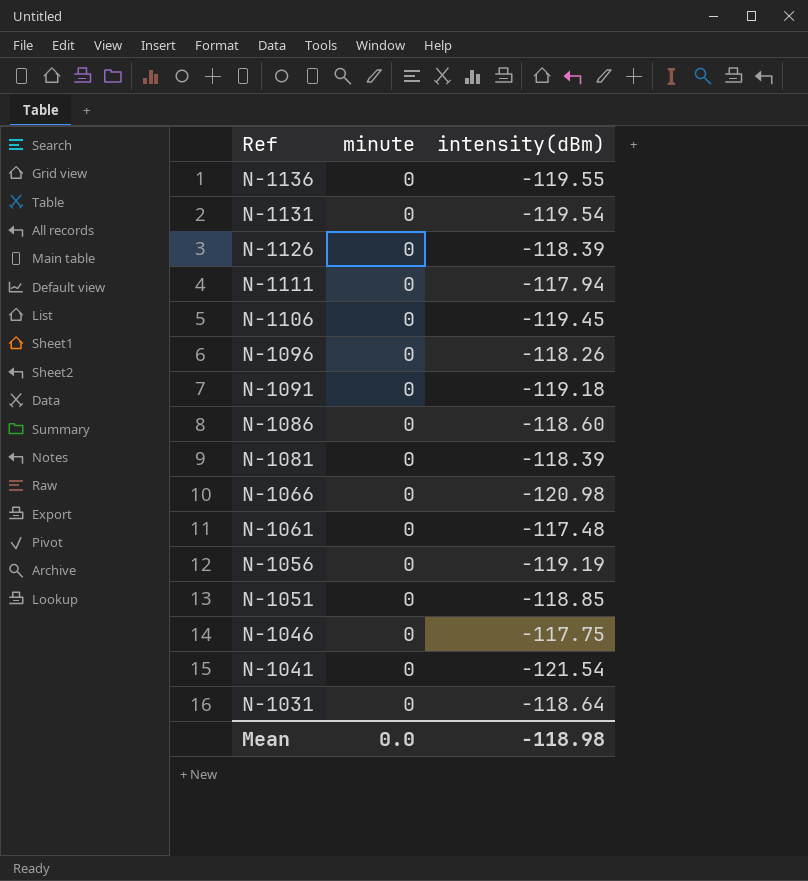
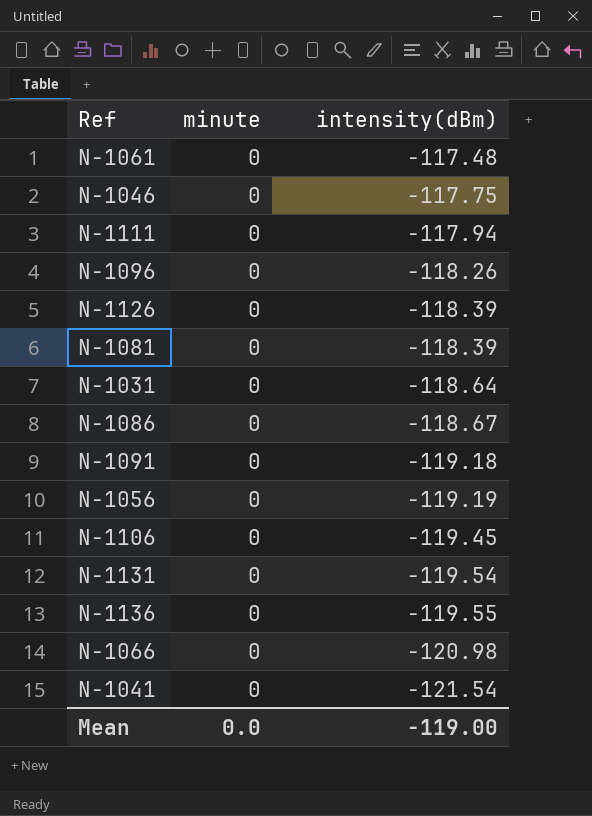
row order: Ref descending -> intensity(dBm) descending
row N-1051: 0 | -118.85 -> none
N-1086 | intensity(dBm): -118.60 -> -118.67
Mean | intensity(dBm): -118.98 -> -119.00

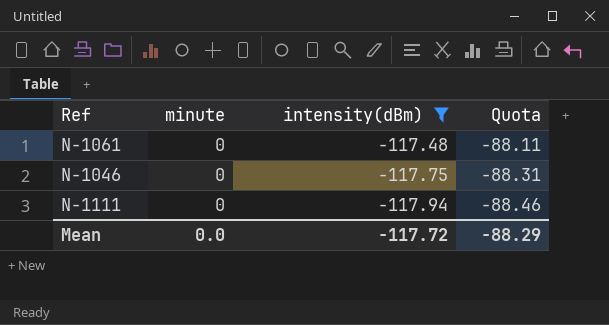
filter: none -> intensity(dBm) >= -117.94
column Quota | formula: none -> [intensity(dBm)] * 0.75
Mean | intensity(dBm): -119.00 -> -117.72

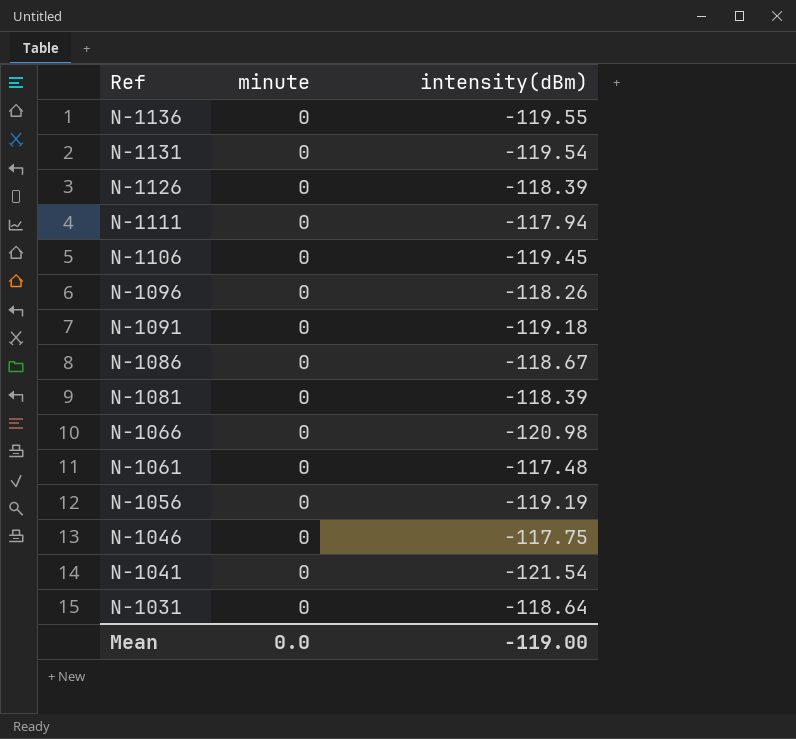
filter: intensity(dBm) >= -117.94 -> none
row order: intensity(dBm) descending -> Ref descending
column Quota | formula: [intensity(dBm)] * 0.75 -> none
Mean | intensity(dBm): -117.72 -> -119.00

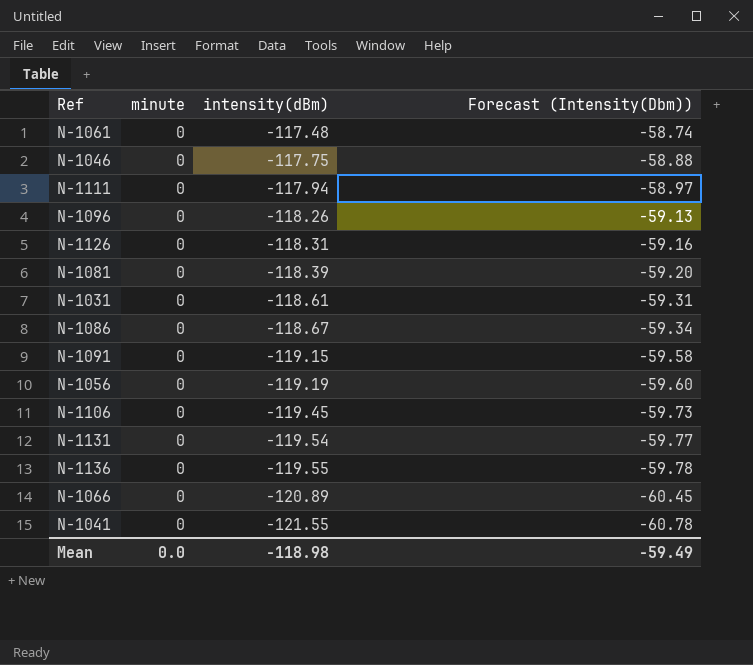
row order: Ref descending -> intensity(dBm) descending
column Forecast (Intensity(Dbm)) | formula: none -> [intensity(dBm)] * 0.5
N-1126 | intensity(dBm): -118.39 -> -118.31
N-1031 | intensity(dBm): -118.64 -> -118.61
N-1091 | intensity(dBm): -119.18 -> -119.15
N-1066 | intensity(dBm): -120.98 -> -120.89
N-1041 | intensity(dBm): -121.54 -> -121.55
Mean | intensity(dBm): -119.00 -> -118.98

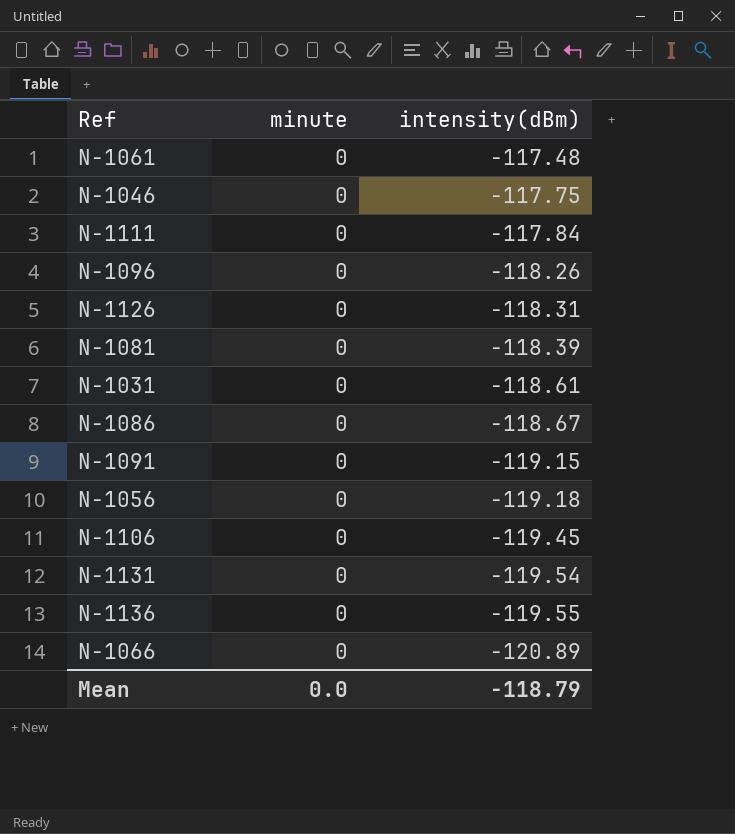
column Forecast (Intensity(Dbm)) | formula: [intensity(dBm)] * 0.5 -> none
row N-1041: 0 | -121.55 | -60.78 -> none
N-1111 | intensity(dBm): -117.94 -> -117.84
N-1056 | intensity(dBm): -119.19 -> -119.18
Mean | intensity(dBm): -118.98 -> -118.79

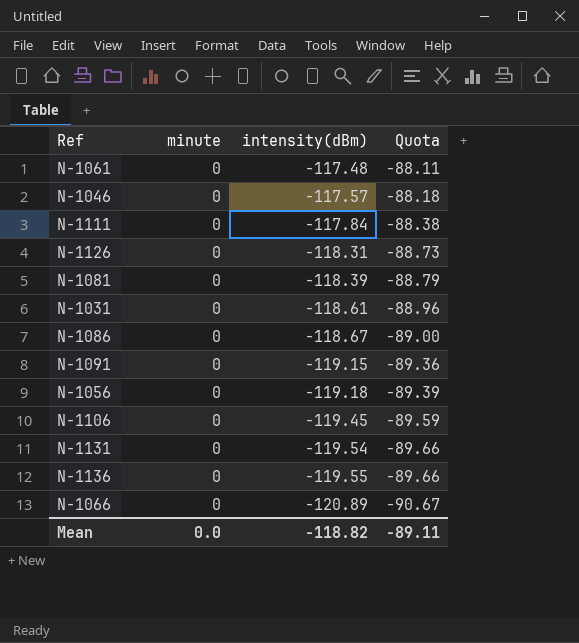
column Quota | formula: none -> [intensity(dBm)] * 0.75
row N-1096: 0 | -118.26 -> none
N-1046 | intensity(dBm): -117.75 -> -117.57
Mean | intensity(dBm): -118.79 -> -118.82

